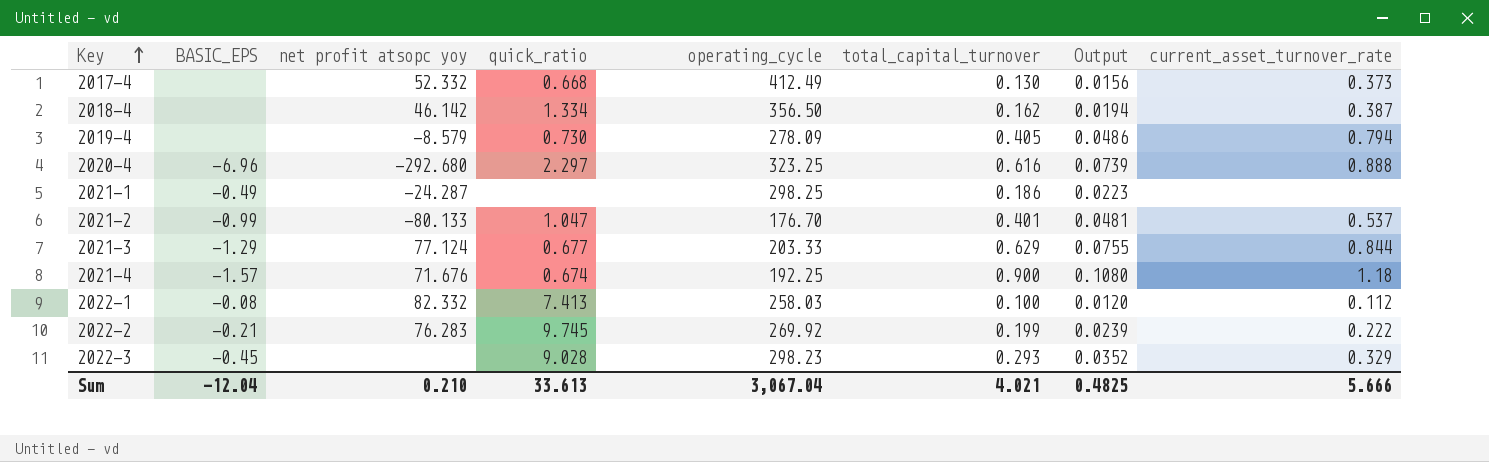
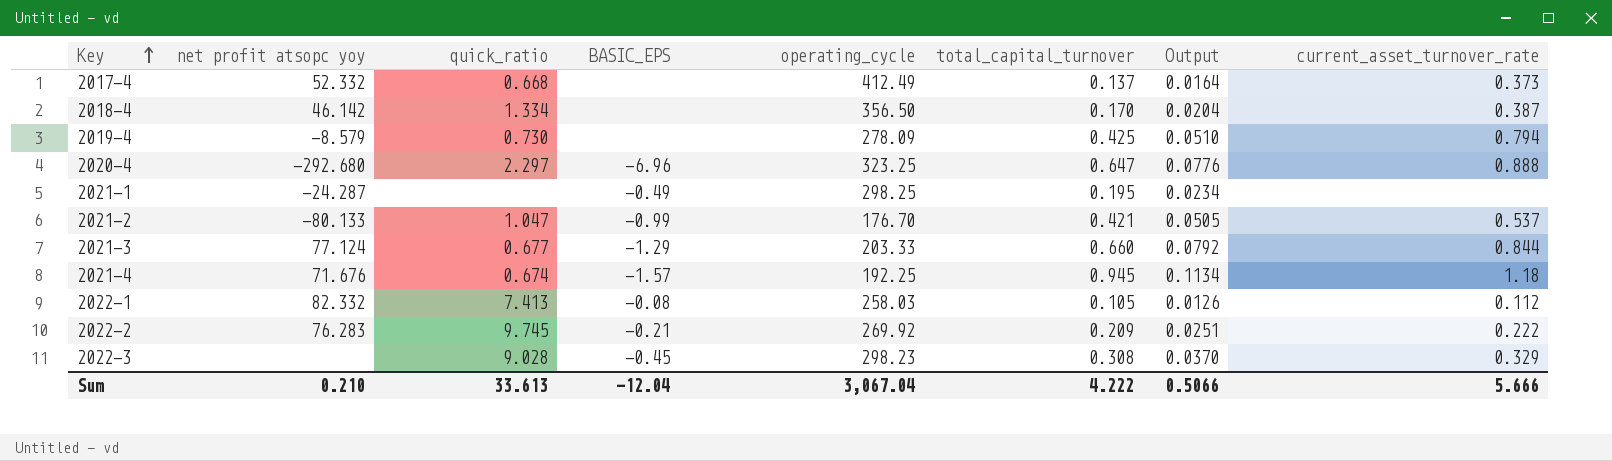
column BASIC_EPS | position: 2 -> 4
2017-4 | total_capital_turnover: 0.130 -> 0.137
2017-4 | Output: 0.0156 -> 0.0164
2018-4 | total_capital_turnover: 0.162 -> 0.170
2018-4 | Output: 0.0194 -> 0.0204
2019-4 | total_capital_turnover: 0.405 -> 0.425
2019-4 | Output: 0.0486 -> 0.0510
2020-4 | total_capital_turnover: 0.616 -> 0.647
2020-4 | Output: 0.0739 -> 0.0776
2021-1 | total_capital_turnover: 0.186 -> 0.195
2021-1 | Output: 0.0223 -> 0.0234
2021-2 | total_capital_turnover: 0.401 -> 0.421
2021-2 | Output: 0.0481 -> 0.0505
2021-3 | total_capital_turnover: 0.629 -> 0.660
2021-3 | Output: 0.0755 -> 0.0792
2021-4 | total_capital_turnover: 0.900 -> 0.945
2021-4 | Output: 0.1080 -> 0.1134
2022-1 | total_capital_turnover: 0.100 -> 0.105
2022-1 | Output: 0.0120 -> 0.0126
2022-2 | total_capital_turnover: 0.199 -> 0.209
2022-2 | Output: 0.0239 -> 0.0251
2022-3 | total_capital_turnover: 0.293 -> 0.308
2022-3 | Output: 0.0352 -> 0.0370
Sum | total_capital_turnover: 4.021 -> 4.222
Sum | Output: 0.4825 -> 0.5066

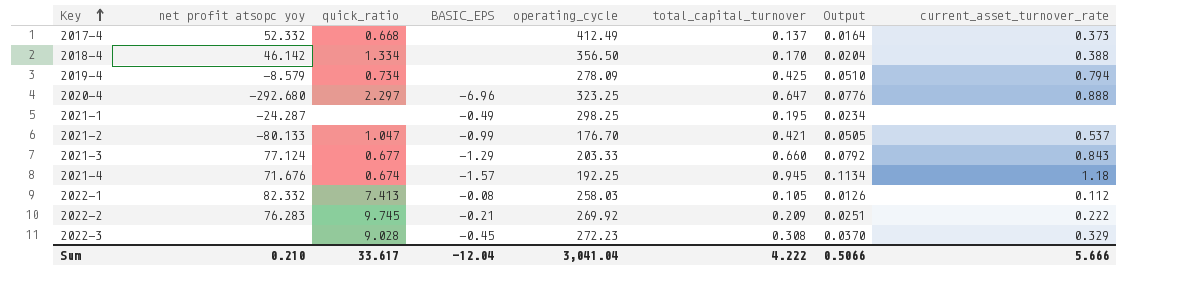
2018-4 | current_asset_turnover_rate: 0.387 -> 0.388
2019-4 | quick_ratio: 0.730 -> 0.734
2021-3 | current_asset_turnover_rate: 0.844 -> 0.843
2022-3 | operating_cycle: 298.23 -> 272.23
Sum | quick_ratio: 33.613 -> 33.617
Sum | operating_cycle: 3,067.04 -> 3,041.04

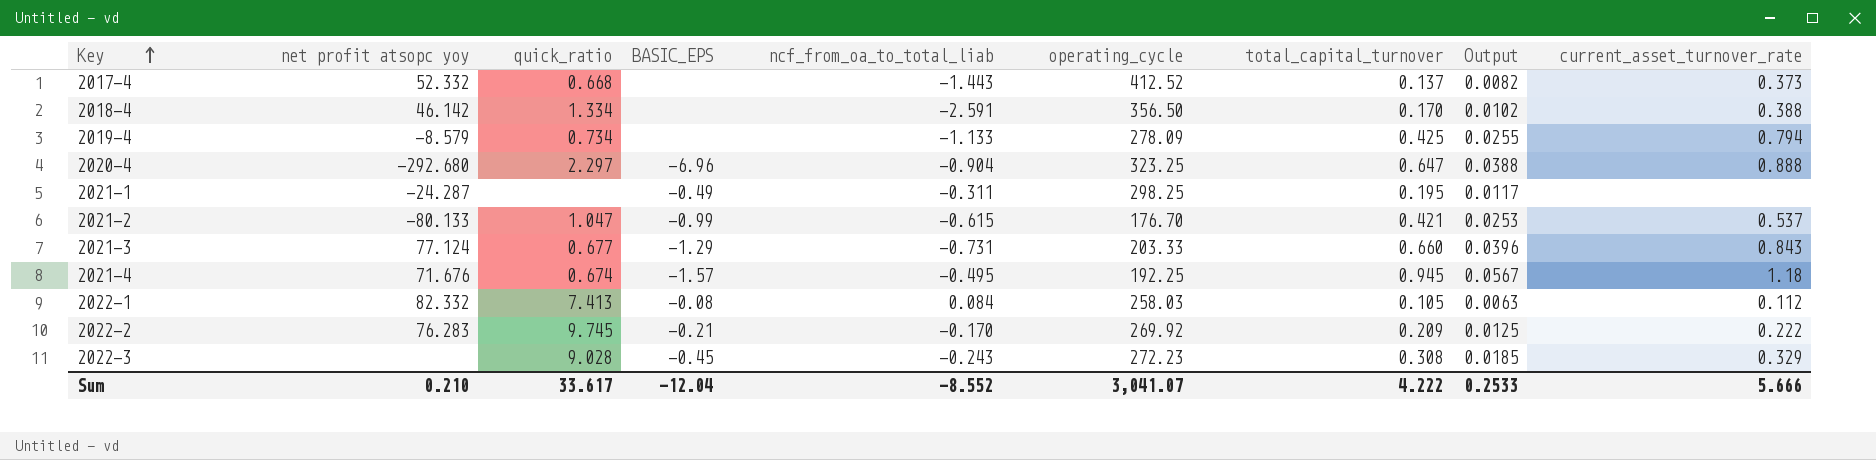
column ncf_from_oa_to_total_liab | position: none -> 5
column Output | formula: [total_capital_turnover] * 0.12 -> [total_capital_turnover] * 0.06
2017-4 | operating_cycle: 412.49 -> 412.52
Sum | operating_cycle: 3,041.04 -> 3,041.07
Sum | Output: 0.5066 -> 0.2533

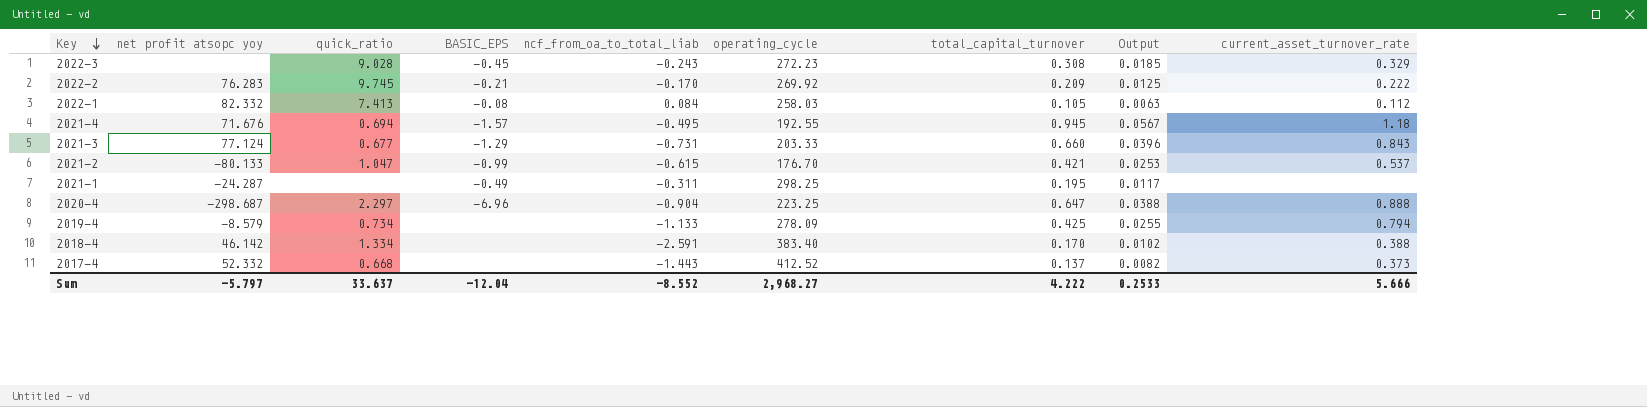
row order: Key ascending -> Key descending
2021-4 | quick_ratio: 0.674 -> 0.694
2021-4 | operating_cycle: 192.25 -> 192.55
2020-4 | net profit atsopc yoy: -292.680 -> -298.687
2020-4 | operating_cycle: 323.25 -> 223.25
2018-4 | operating_cycle: 356.50 -> 383.40
Sum | net profit atsopc yoy: 0.210 -> -5.797
Sum | quick_ratio: 33.617 -> 33.637
Sum | operating_cycle: 3,041.07 -> 2,968.27

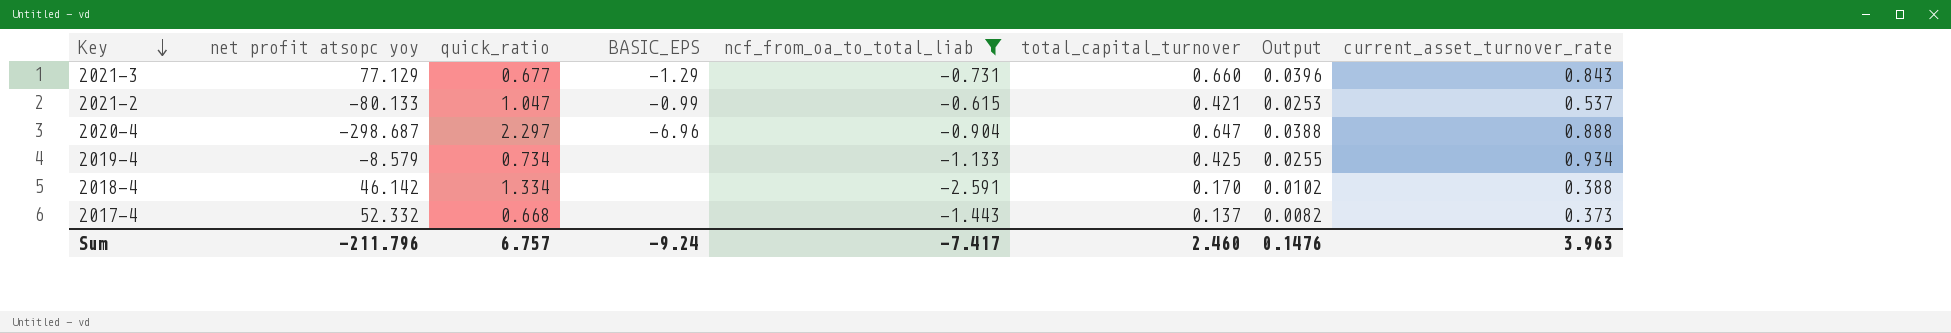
filter: none -> ncf_from_oa_to_total_liab <= -0.615
column operating_cycle | position: 6 -> none
2021-3 | net profit atsopc yoy: 77.124 -> 77.129
2019-4 | current_asset_turnover_rate: 0.794 -> 0.934
Sum | net profit atsopc yoy: -5.797 -> -211.796
Sum | quick_ratio: 33.637 -> 6.757
Sum | BASIC_EPS: -12.04 -> -9.24
Sum | ncf_from_oa_to_total_liab: -8.552 -> -7.417
Sum | total_capital_turnover: 4.222 -> 2.460
Sum | Output: 0.2533 -> 0.1476
Sum | current_asset_turnover_rate: 5.666 -> 3.963

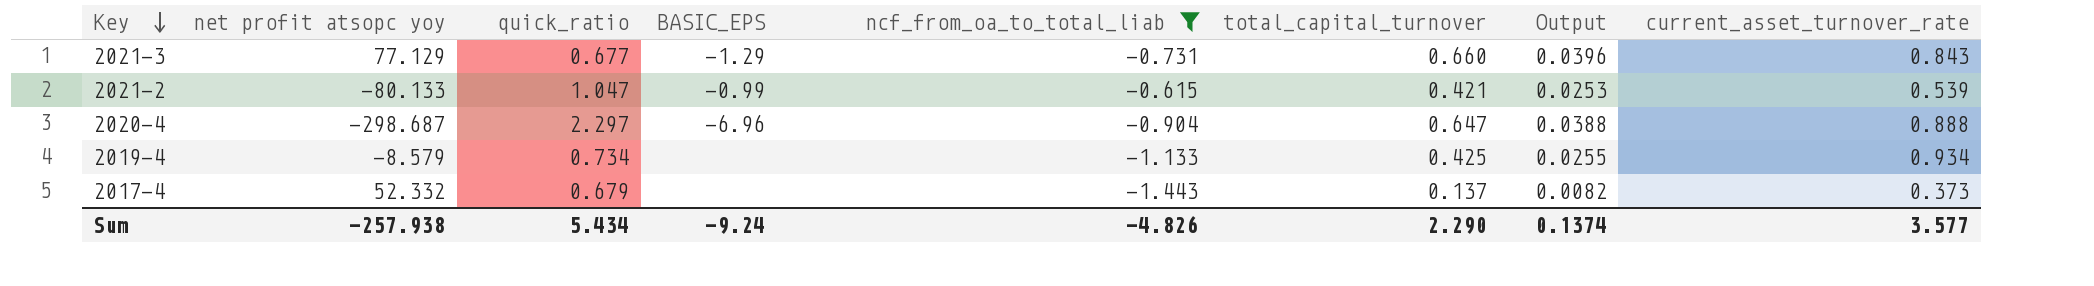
row 2018-4: 46.142 | 1.334 | none | -2.591 | 0.170 | 0.0102 | 0.388 -> none
2021-2 | current_asset_turnover_rate: 0.537 -> 0.539
2017-4 | quick_ratio: 0.668 -> 0.679
Sum | net profit atsopc yoy: -211.796 -> -257.938
Sum | quick_ratio: 6.757 -> 5.434
Sum | ncf_from_oa_to_total_liab: -7.417 -> -4.826
Sum | total_capital_turnover: 2.460 -> 2.290
Sum | Output: 0.1476 -> 0.1374
Sum | current_asset_turnover_rate: 3.963 -> 3.577

